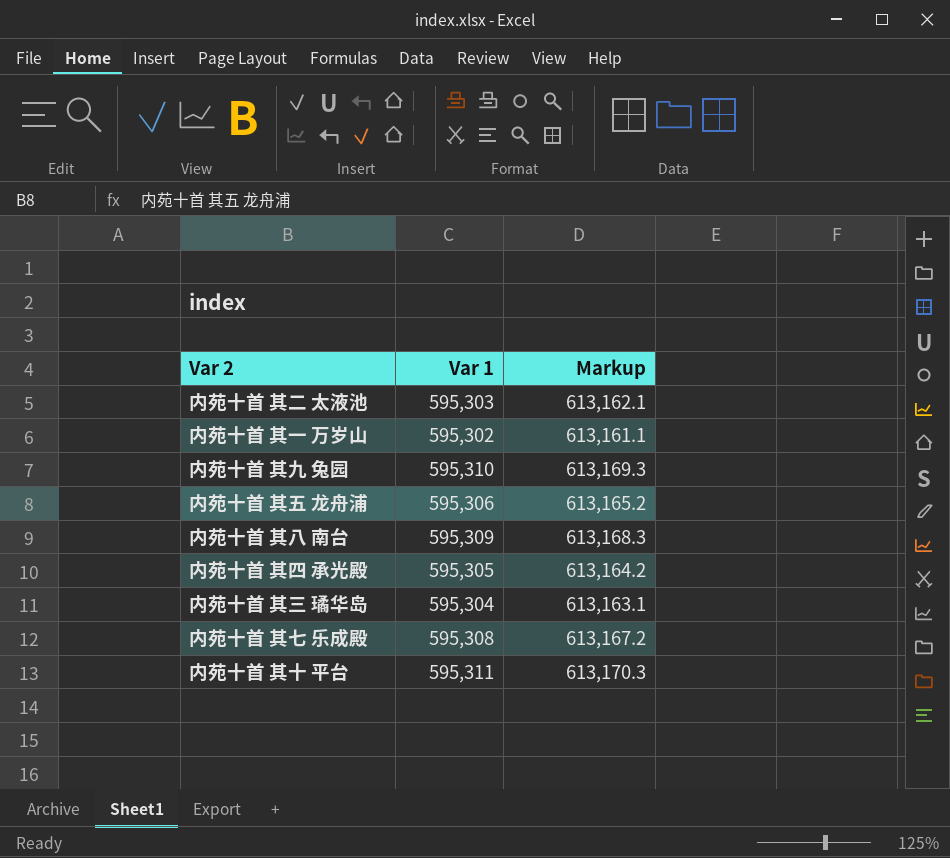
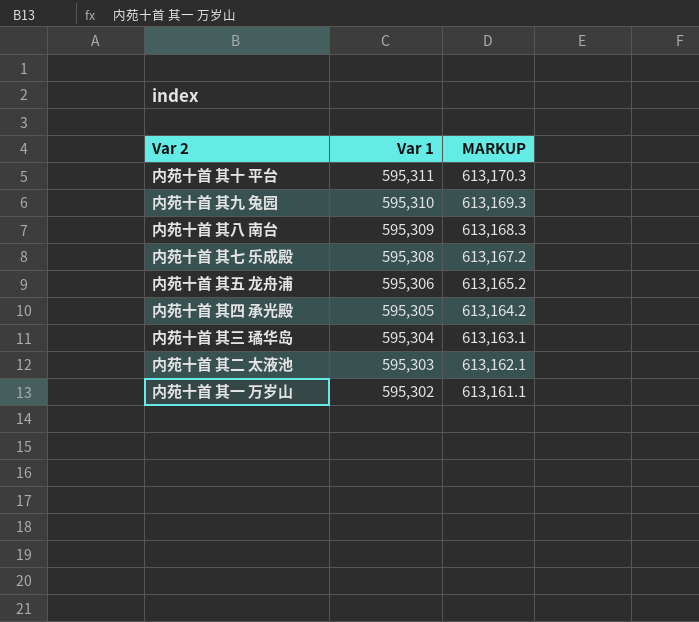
row order: none -> Var 1 descending
column name: Markup -> MARKUP

